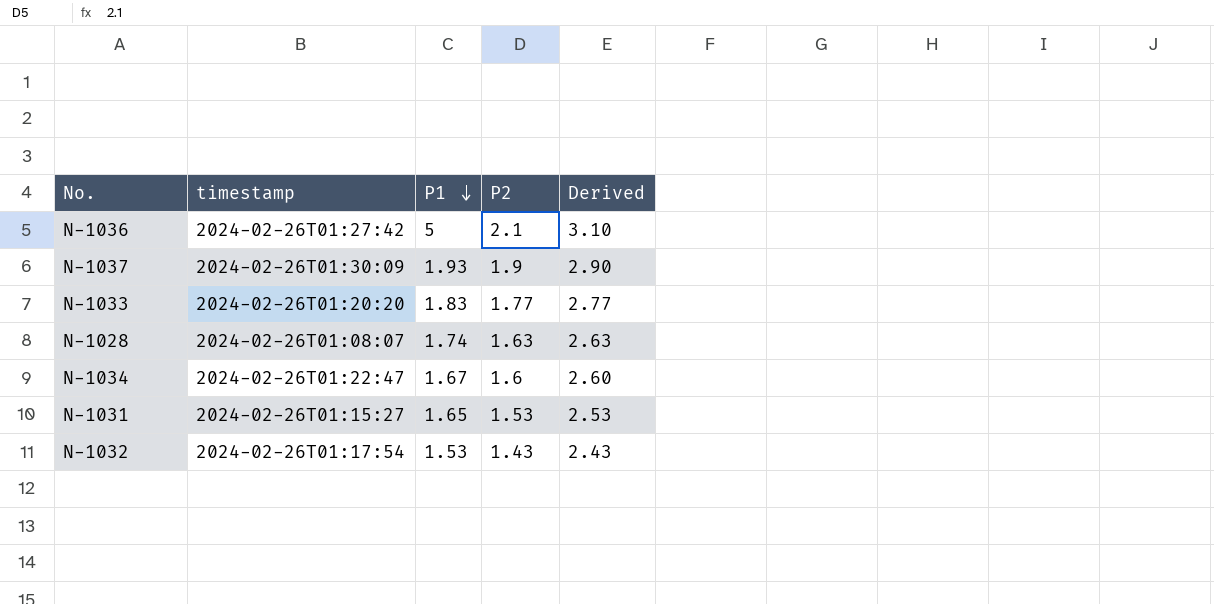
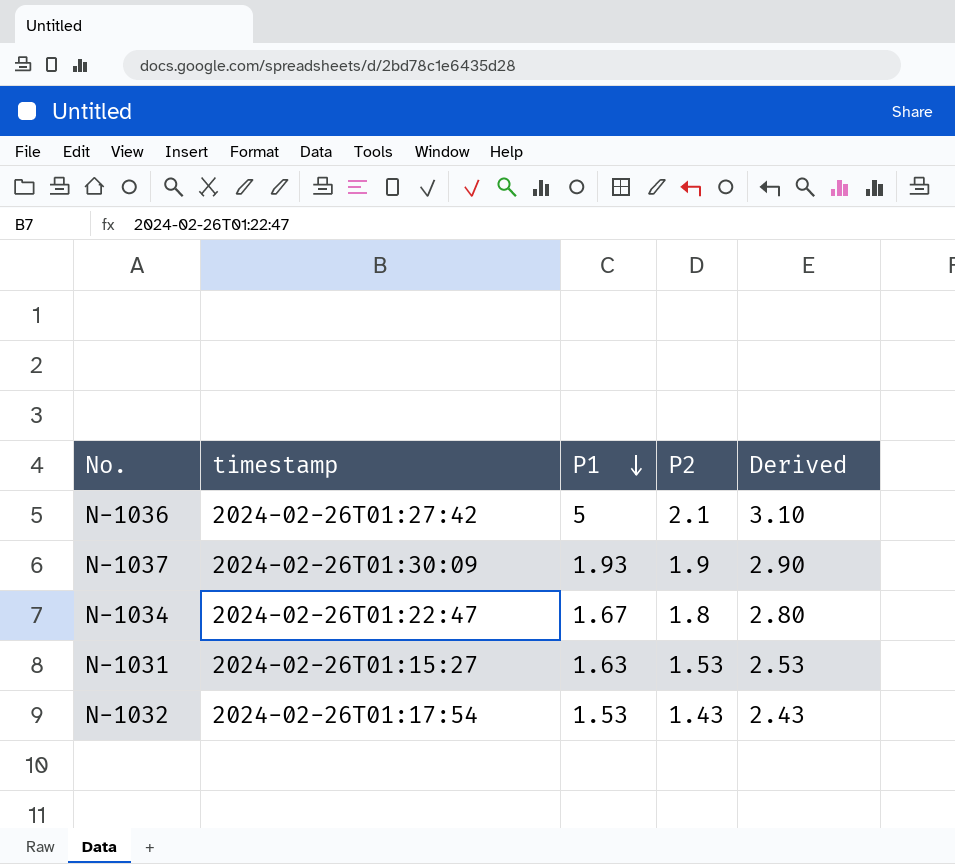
row N-1033: 2024-02-26T01:20:20 | 1.83 | 1.77 | 2.77 -> none
row N-1028: 2024-02-26T01:08:07 | 1.74 | 1.63 | 2.63 -> none
N-1034 | P2: 1.6 -> 1.8
N-1034 | Derived: 2.60 -> 2.80
N-1031 | P1: 1.65 -> 1.63

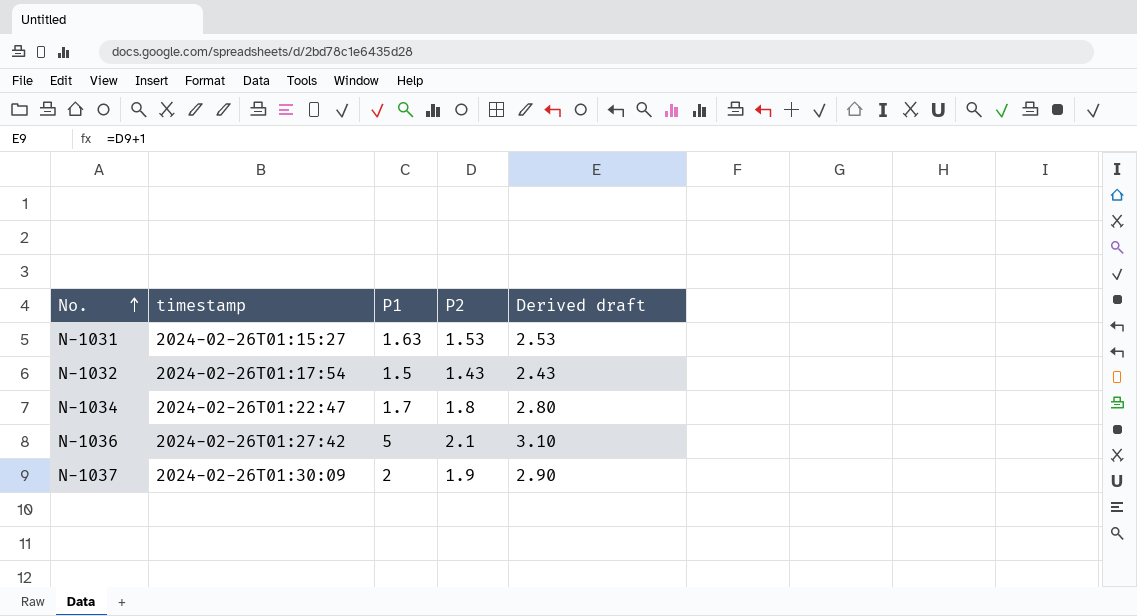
row order: P1 descending -> No. ascending
column name: Derived -> Derived draft
N-1032 | P1: 1.53 -> 1.5
N-1034 | P1: 1.67 -> 1.7
N-1037 | P1: 1.93 -> 2

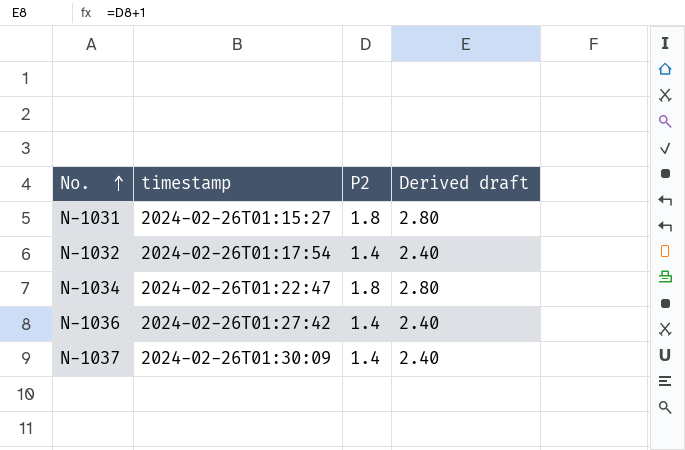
column P1 | position: 3 -> none
N-1031 | P2: 1.53 -> 1.8
N-1031 | Derived draft: 2.53 -> 2.80
N-1032 | P2: 1.43 -> 1.4
N-1032 | Derived draft: 2.43 -> 2.40
N-1036 | P2: 2.1 -> 1.4
N-1036 | Derived draft: 3.10 -> 2.40
N-1037 | P2: 1.9 -> 1.4
N-1037 | Derived draft: 2.90 -> 2.40

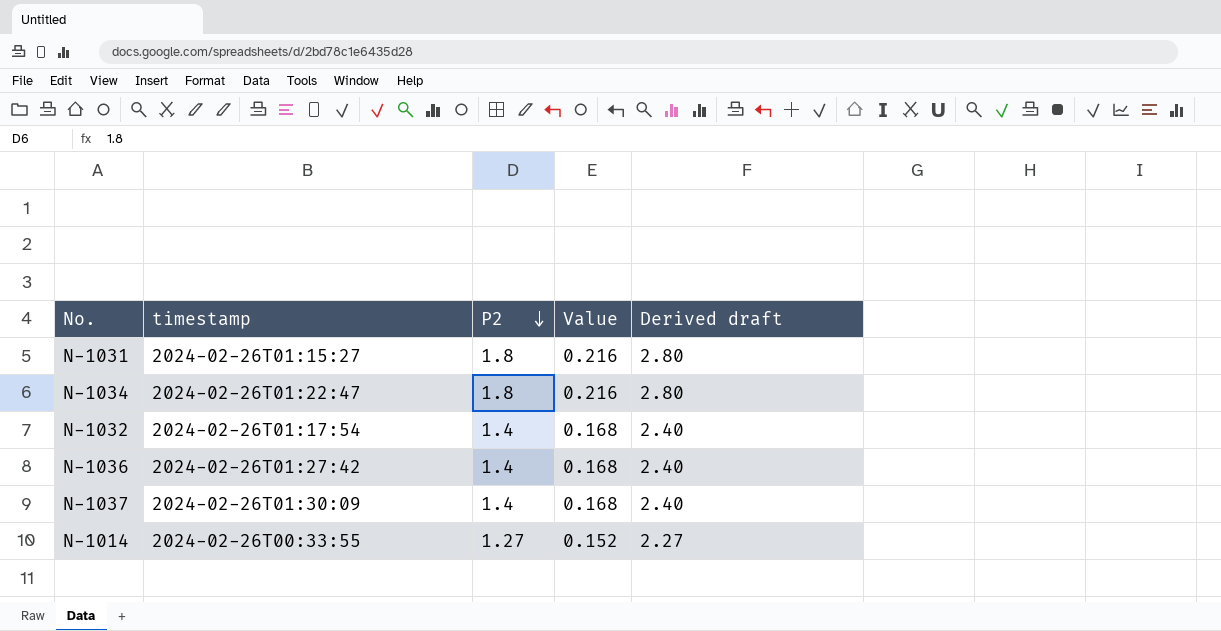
row order: No. ascending -> P2 descending
column Value | formula: none -> [P2] * 0.12
row N-1014: none -> 2024-02-26T00:33:55 | 1.27 | 0.152 | 2.27

